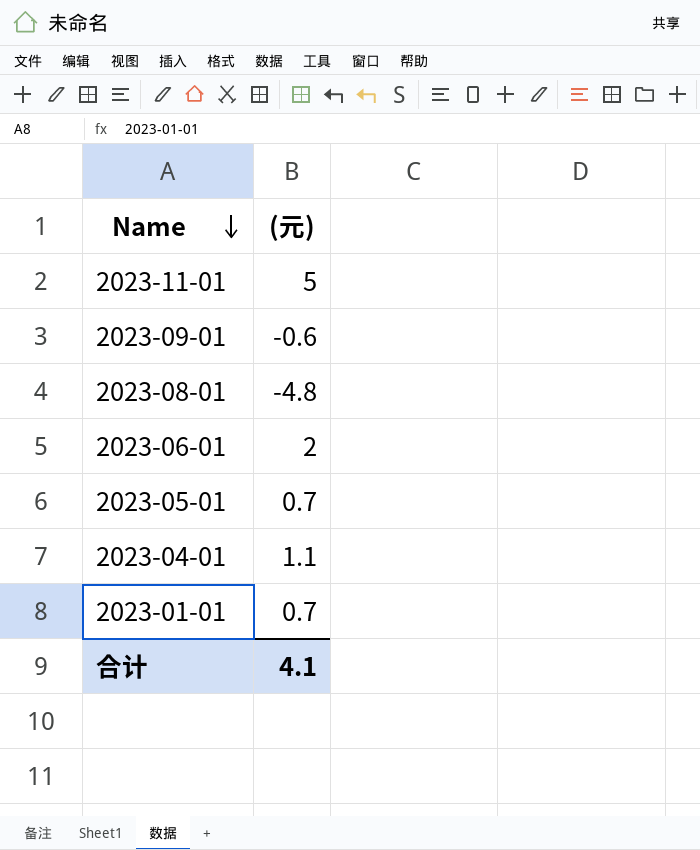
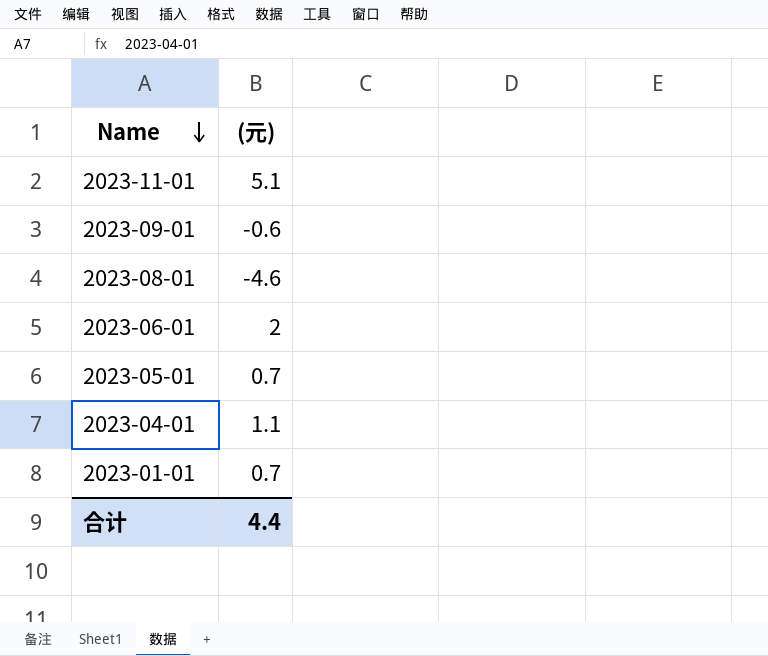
2023-11-01 | (元): 5 -> 5.1
2023-08-01 | (元): -4.8 -> -4.6
合计 | (元): 4.1 -> 4.4

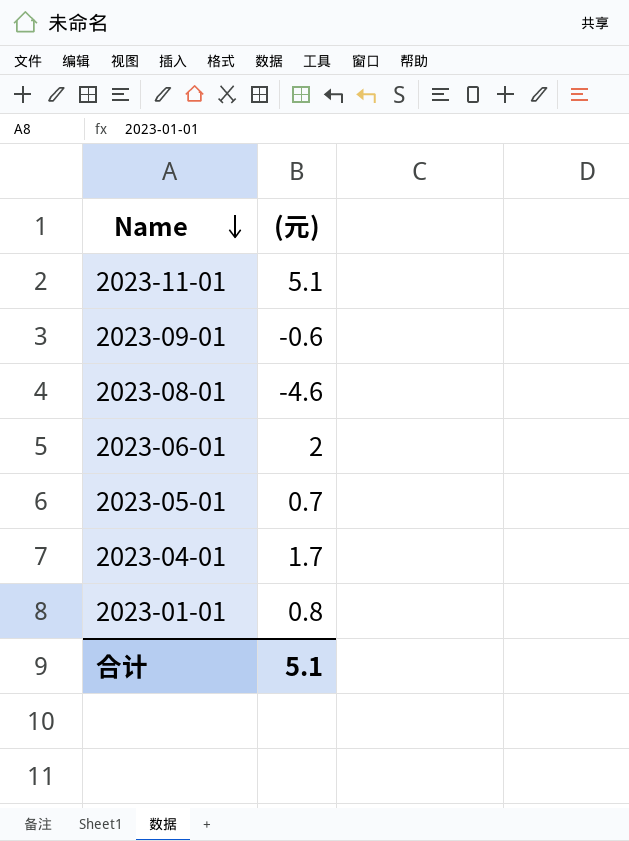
2023-04-01 | (元): 1.1 -> 1.7
2023-01-01 | (元): 0.7 -> 0.8
合计 | (元): 4.4 -> 5.1

